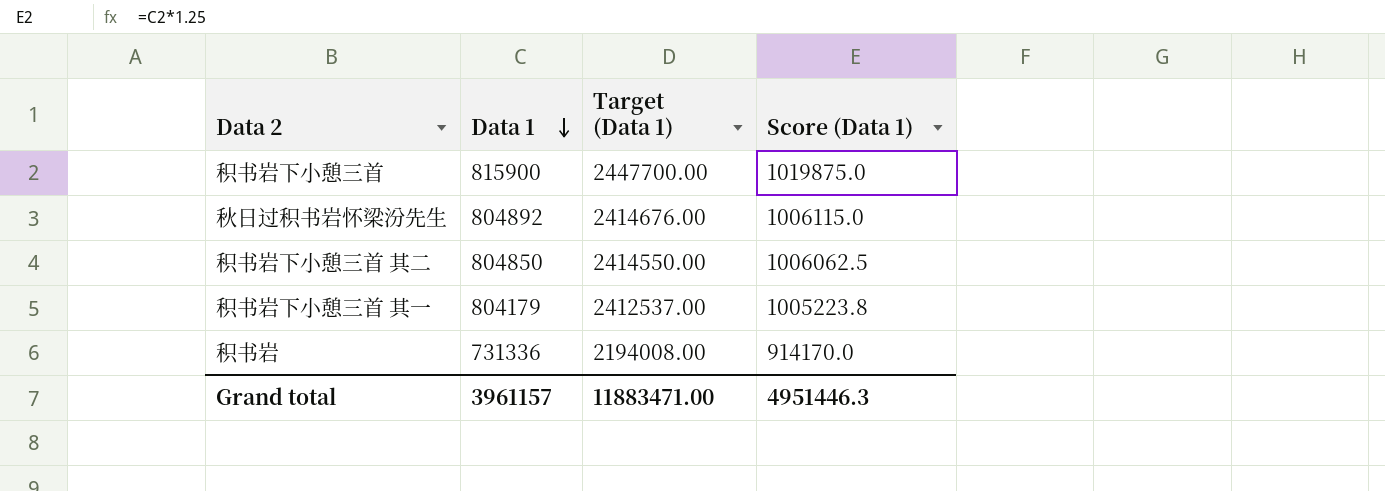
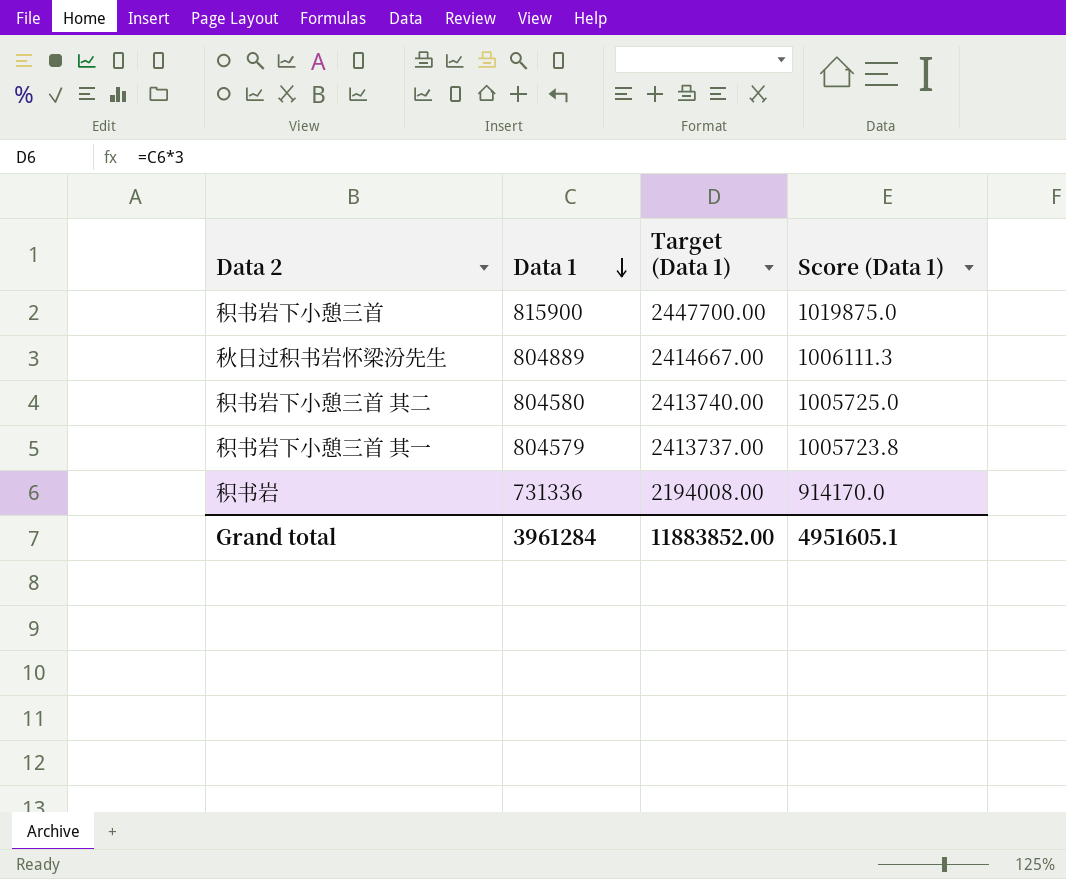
秋日过积书岩怀梁汾先生 | Data 1: 804892 -> 804889
秋日过积书岩怀梁汾先生 | Target (Data 1): 2414676.00 -> 2414667.00
秋日过积书岩怀梁汾先生 | Score (Data 1): 1006115.0 -> 1006111.3
积书岩下小憩三首 其二 | Data 1: 804850 -> 804580
积书岩下小憩三首 其二 | Target (Data 1): 2414550.00 -> 2413740.00
积书岩下小憩三首 其二 | Score (Data 1): 1006062.5 -> 1005725.0
积书岩下小憩三首 其一 | Data 1: 804179 -> 804579
积书岩下小憩三首 其一 | Target (Data 1): 2412537.00 -> 2413737.00
积书岩下小憩三首 其一 | Score (Data 1): 1005223.8 -> 1005723.8
Grand total | Data 1: 3961157 -> 3961284
Grand total | Target (Data 1): 11883471.00 -> 11883852.00
Grand total | Score (Data 1): 4951446.3 -> 4951605.1

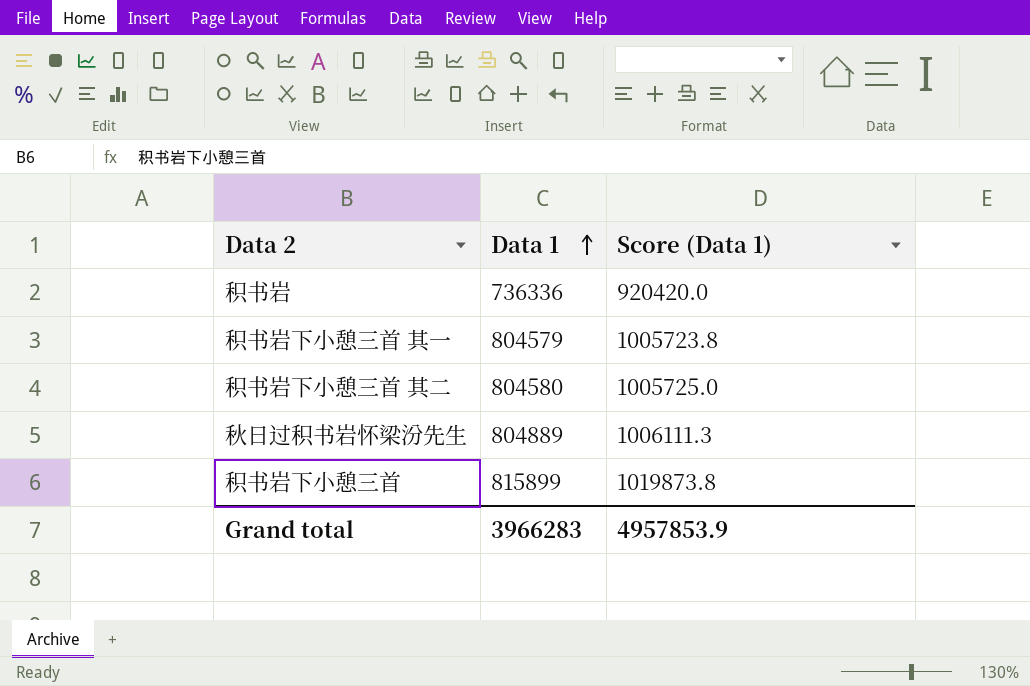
row order: Data 1 descending -> Data 1 ascending
column Target (Data 1) | formula: [Data 1] * 3 -> none
积书岩 | Data 1: 731336 -> 736336
积书岩 | Score (Data 1): 914170.0 -> 920420.0
积书岩下小憩三首 | Data 1: 815900 -> 815899
积书岩下小憩三首 | Score (Data 1): 1019875.0 -> 1019873.8
Grand total | Data 1: 3961284 -> 3966283
Grand total | Score (Data 1): 4951605.1 -> 4957853.9

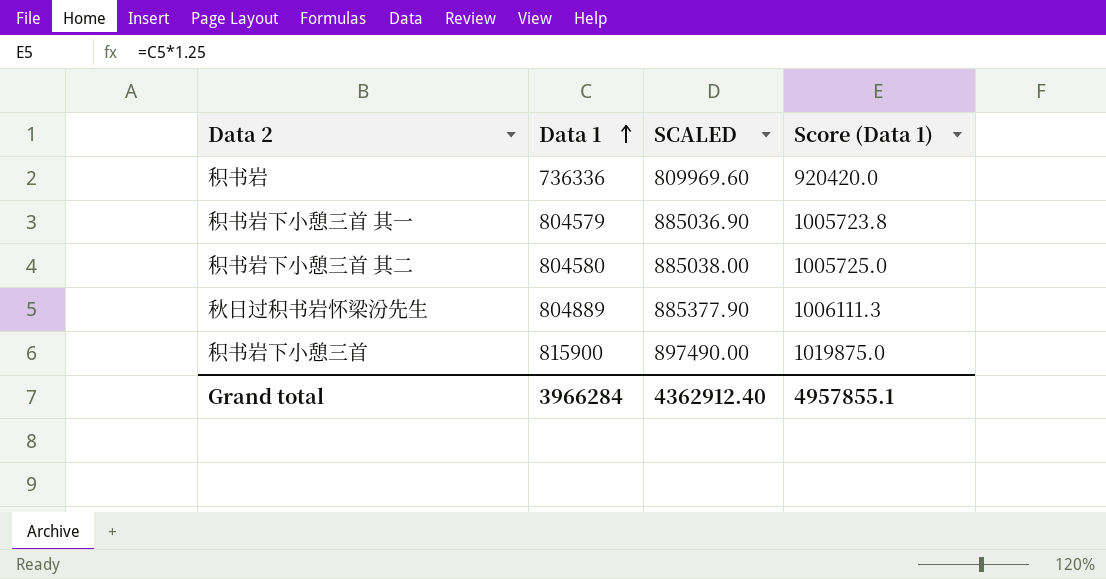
column SCALED | formula: none -> [Data 1] * 1.1
积书岩下小憩三首 | Data 1: 815899 -> 815900
积书岩下小憩三首 | Score (Data 1): 1019873.8 -> 1019875.0
Grand total | Data 1: 3966283 -> 3966284
Grand total | Score (Data 1): 4957853.9 -> 4957855.1

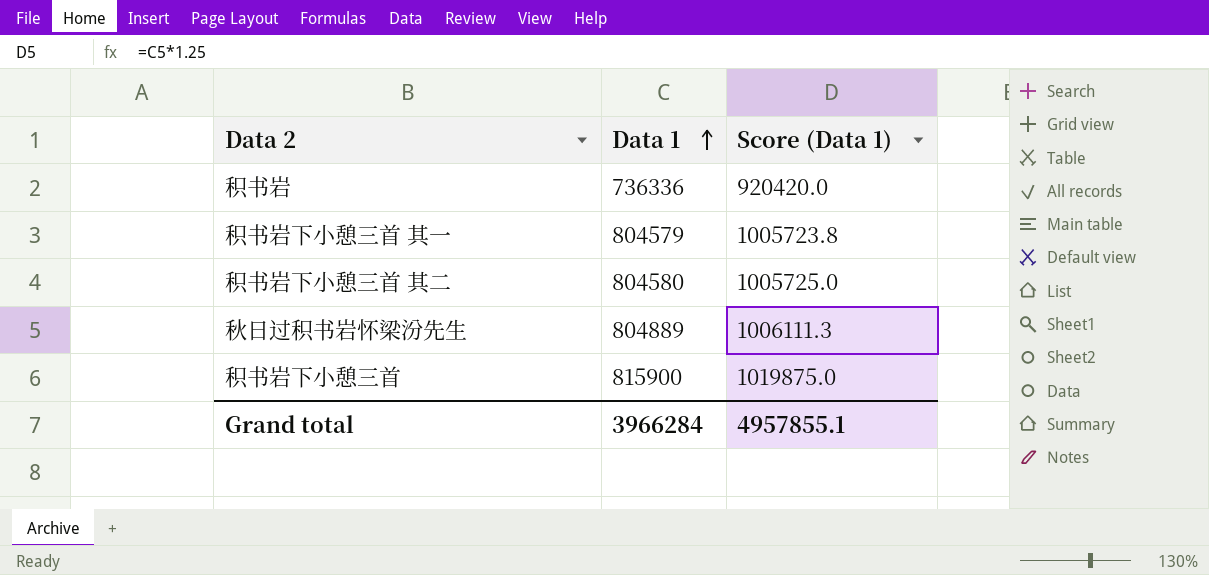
column SCALED | formula: [Data 1] * 1.1 -> none

